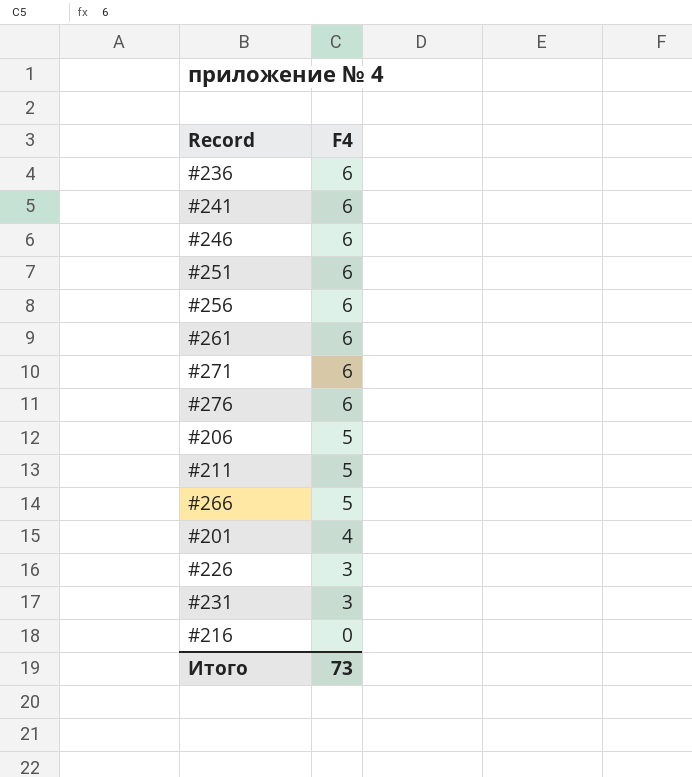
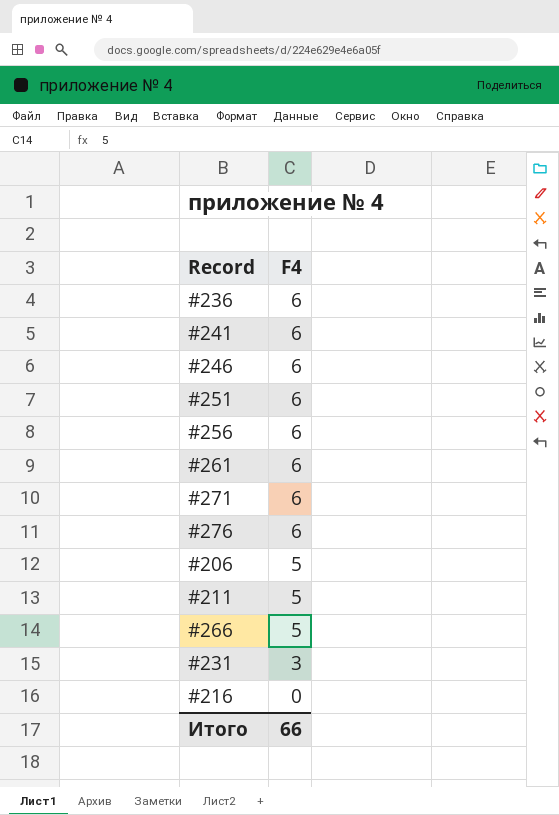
row #201: 4 -> none
row #226: 3 -> none
Итого | F4: 73 -> 66

